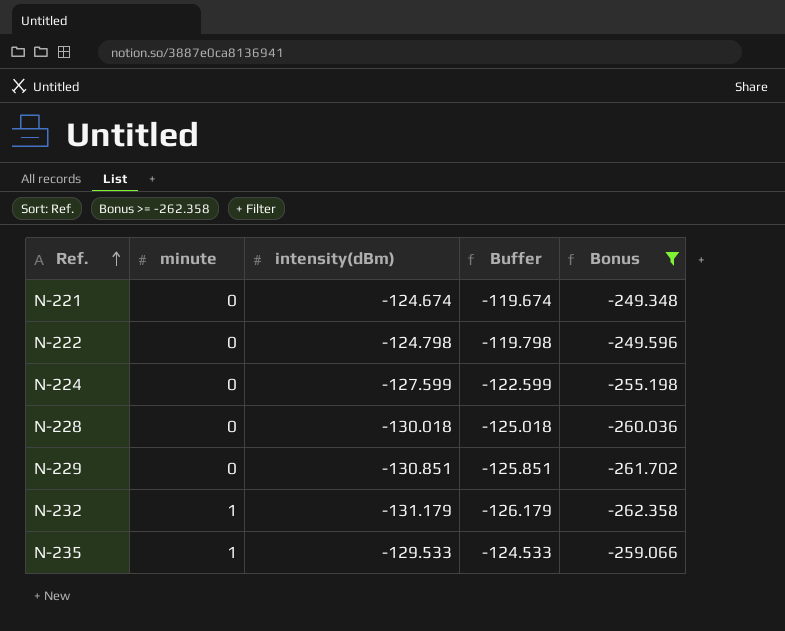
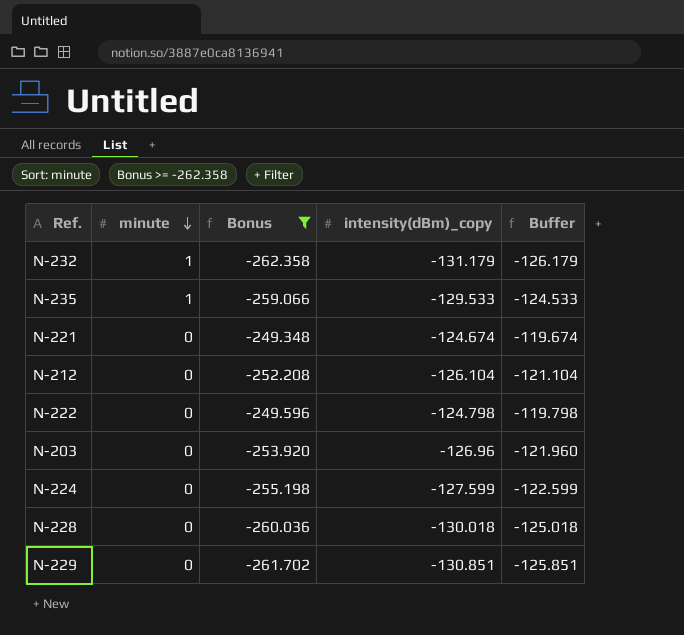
row order: Ref. ascending -> minute descending
column Bonus | position: 5 -> 3
column name: intensity(dBm) -> intensity(dBm)_copy
row N-212: none -> 0 | -252.208 | -126.104 | -121.104
row N-203: none -> 0 | -253.920 | -126.96 | -121.960

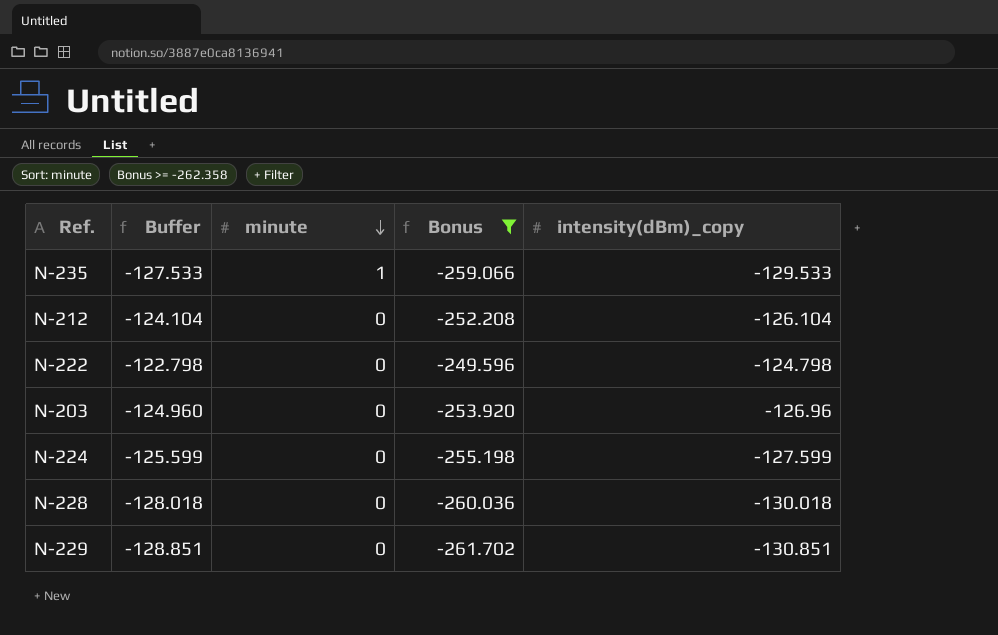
column Buffer | formula: [intensity(dBm)_copy] + 5 -> [intensity(dBm)_copy] + 2
column Buffer | position: 5 -> 2
row N-232: 1 | -262.358 | -131.179 | -126.179 -> none
row N-221: 0 | -249.348 | -124.674 | -119.674 -> none

